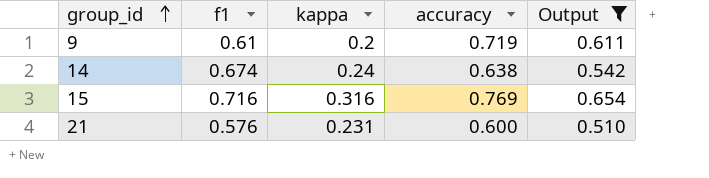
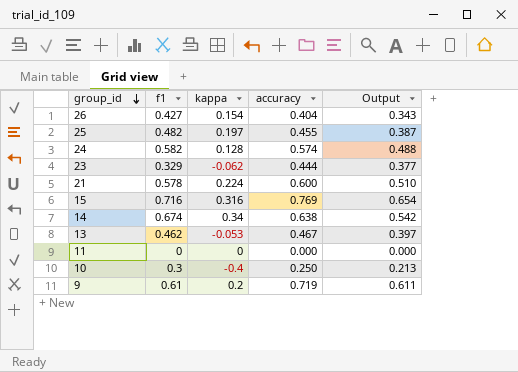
filter: Output >= 0.510 -> none
row order: group_id ascending -> group_id descending
21 | f1: 0.576 -> 0.578
21 | kappa: 0.231 -> 0.224
14 | kappa: 0.24 -> 0.34

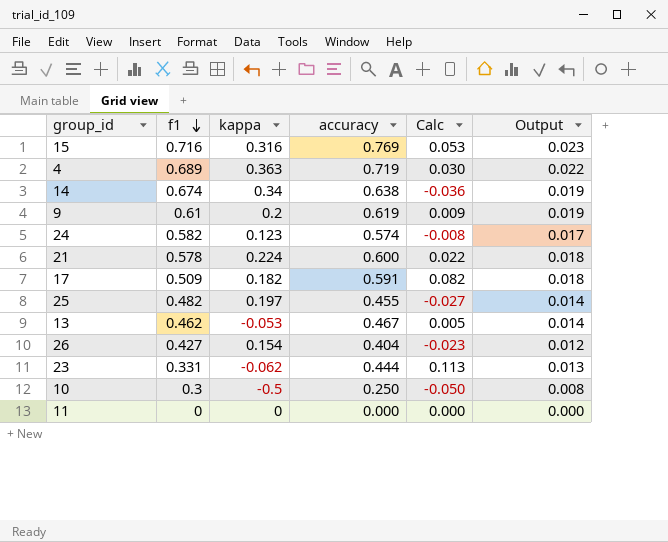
row order: group_id descending -> f1 descending
column Calc | formula: none -> [accuracy] - [f1]
column Output | formula: [accuracy] * 0.85 -> [accuracy] * 0.03
row 4: none -> 0.689 | 0.363 | 0.719 | 0.030 | 0.022
9 | accuracy: 0.719 -> 0.619
24 | kappa: 0.128 -> 0.123
row 17: none -> 0.509 | 0.182 | 0.591 | 0.082 | 0.018
23 | f1: 0.329 -> 0.331
10 | kappa: -0.4 -> -0.5

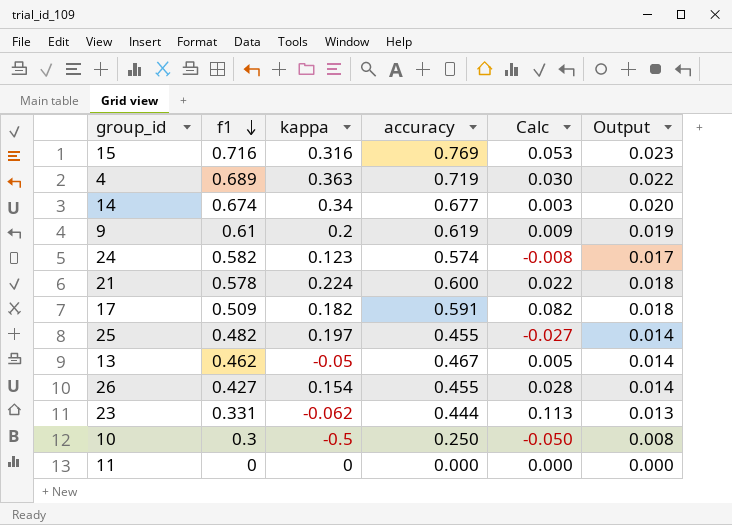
14 | accuracy: 0.638 -> 0.677
14 | Calc: -0.036 -> 0.003
14 | Output: 0.019 -> 0.020
13 | kappa: -0.053 -> -0.05
26 | accuracy: 0.404 -> 0.455
26 | Calc: -0.023 -> 0.028
26 | Output: 0.012 -> 0.014

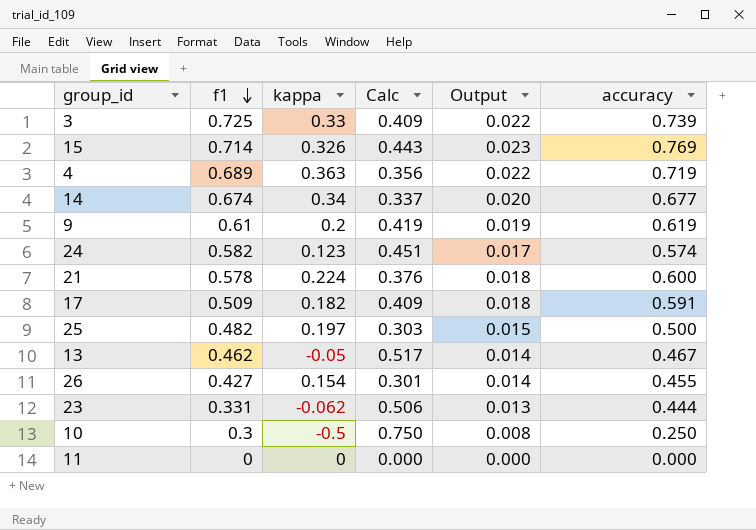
column Calc | formula: [accuracy] - [f1] -> [accuracy] - [kappa]
column accuracy | position: 4 -> 6
row 3: none -> 0.725 | 0.33 | 0.409 | 0.022 | 0.739
15 | f1: 0.716 -> 0.714
15 | kappa: 0.316 -> 0.326
25 | Output: 0.014 -> 0.015
25 | accuracy: 0.455 -> 0.500

